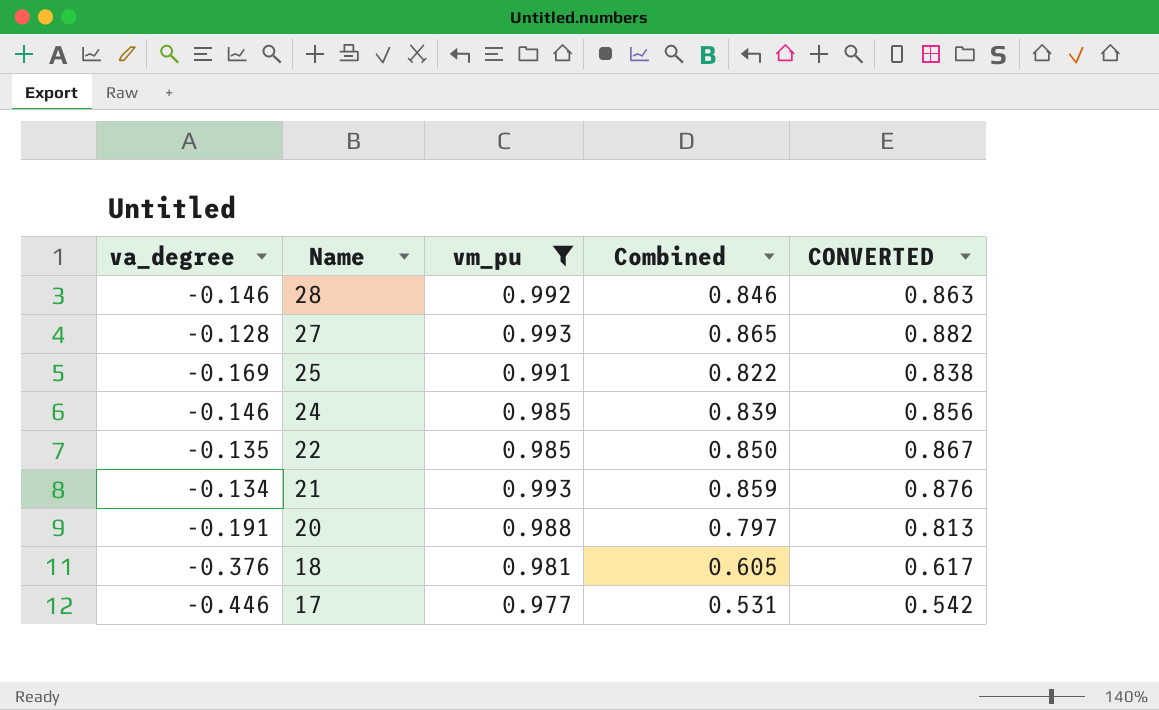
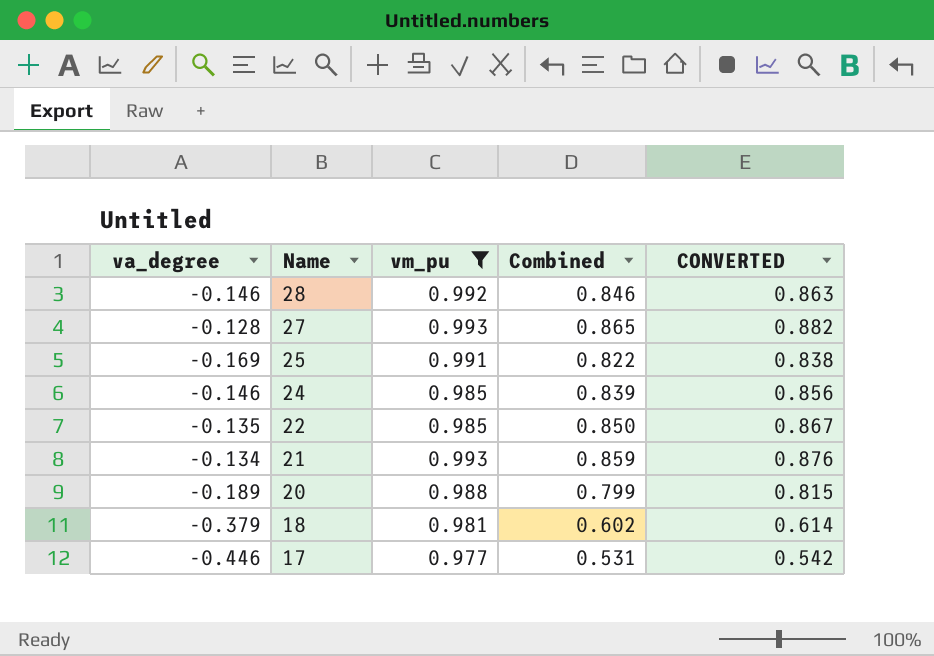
20 | va_degree: -0.191 -> -0.189
20 | Combined: 0.797 -> 0.799
20 | CONVERTED: 0.813 -> 0.815
18 | va_degree: -0.376 -> -0.379
18 | Combined: 0.605 -> 0.602
18 | CONVERTED: 0.617 -> 0.614

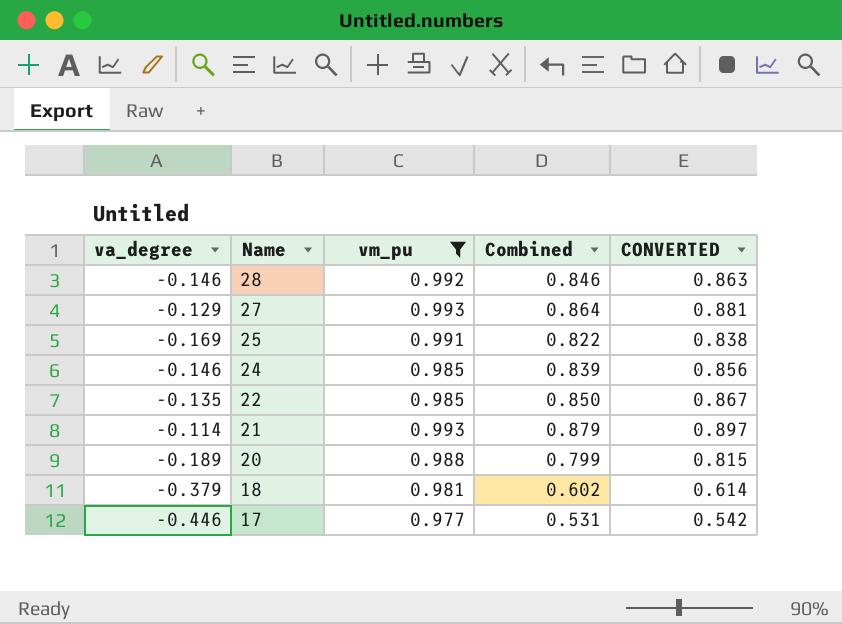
27 | va_degree: -0.128 -> -0.129
27 | Combined: 0.865 -> 0.864
27 | CONVERTED: 0.882 -> 0.881
21 | va_degree: -0.134 -> -0.114
21 | Combined: 0.859 -> 0.879
21 | CONVERTED: 0.876 -> 0.897

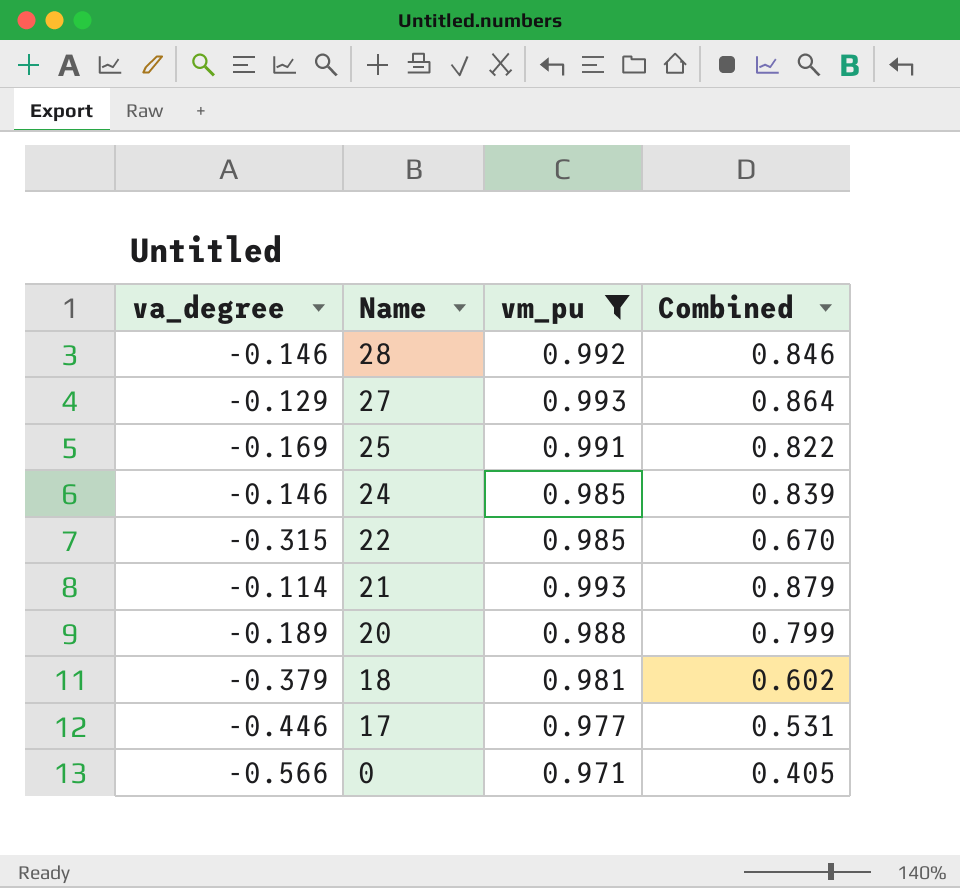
column CONVERTED | formula: [Combined] * 1.02 -> none
22 | va_degree: -0.135 -> -0.315
22 | Combined: 0.850 -> 0.670
row 0: none -> -0.566 | 0.971 | 0.405

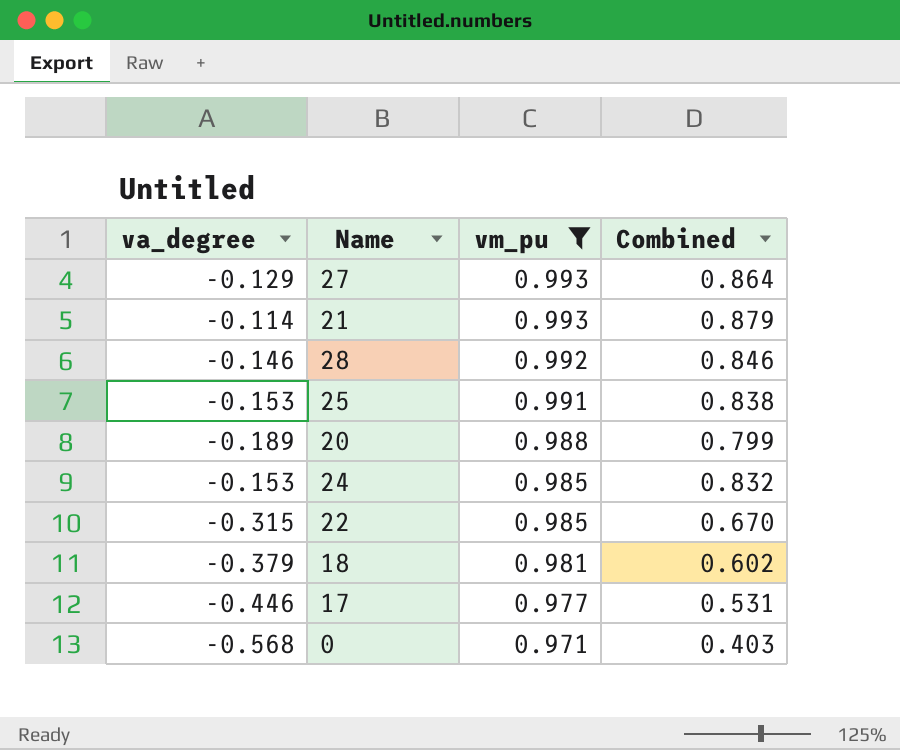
row order: Name descending -> vm_pu descending
25 | va_degree: -0.169 -> -0.153
25 | Combined: 0.822 -> 0.838
24 | va_degree: -0.146 -> -0.153
24 | Combined: 0.839 -> 0.832
0 | va_degree: -0.566 -> -0.568
0 | Combined: 0.405 -> 0.403

